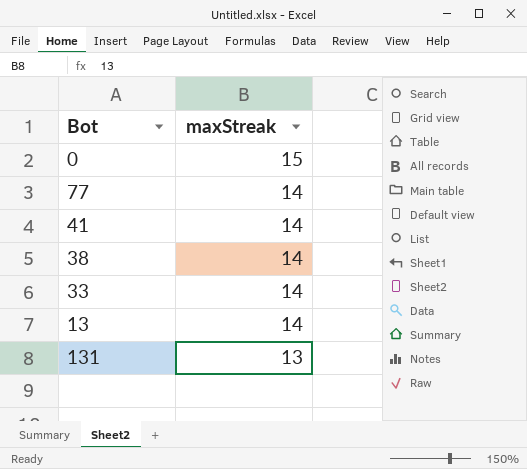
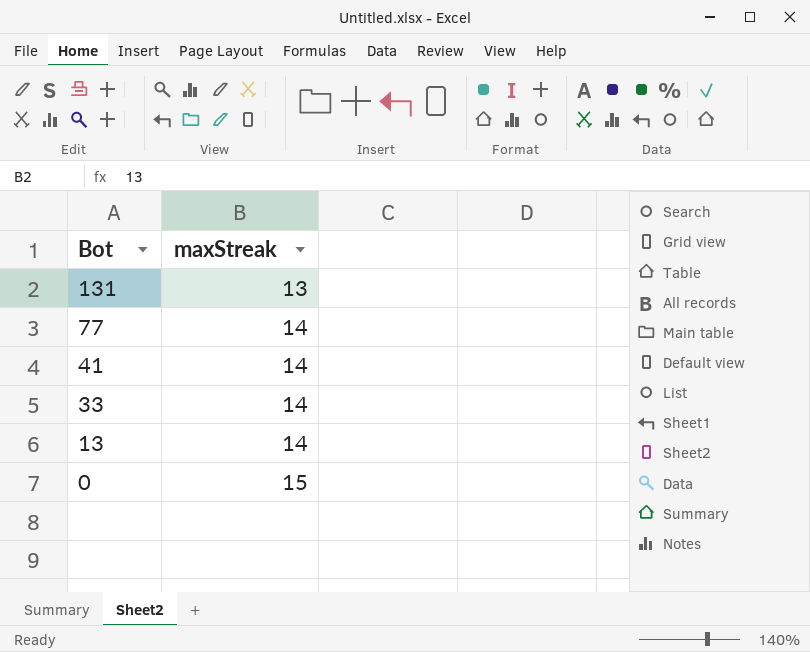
row order: maxStreak descending -> Bot descending
row 38: 14 -> none

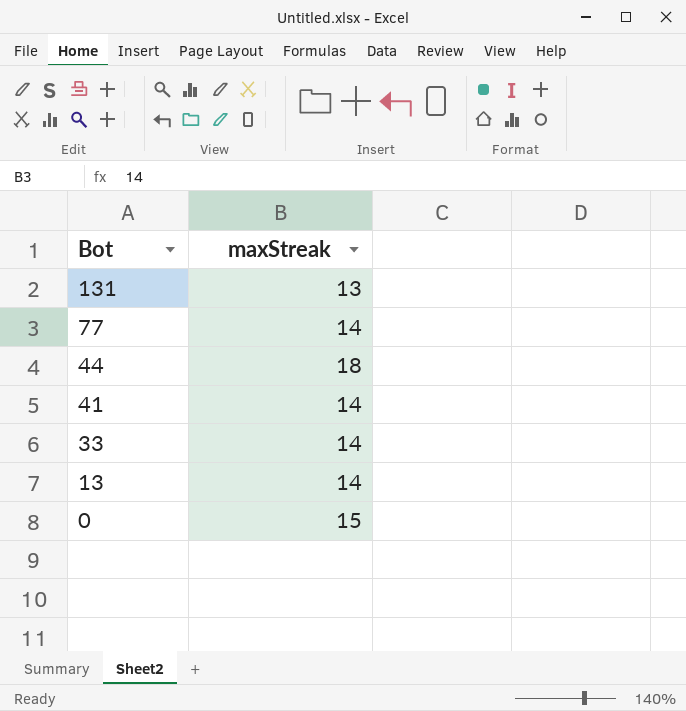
row 44: none -> 18

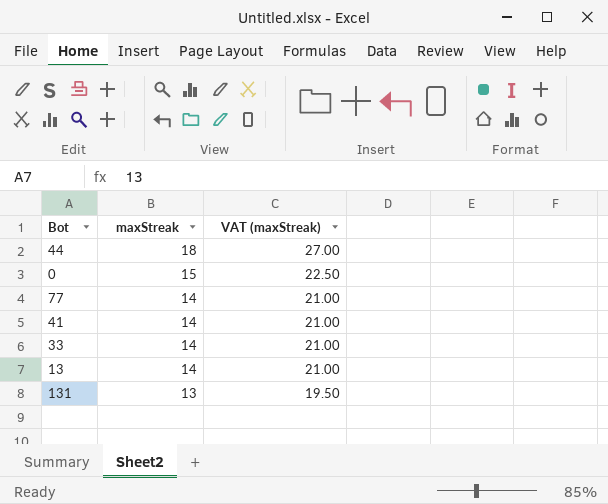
row order: Bot descending -> maxStreak descending
column VAT (maxStreak) | formula: none -> [maxStreak] * 1.5

